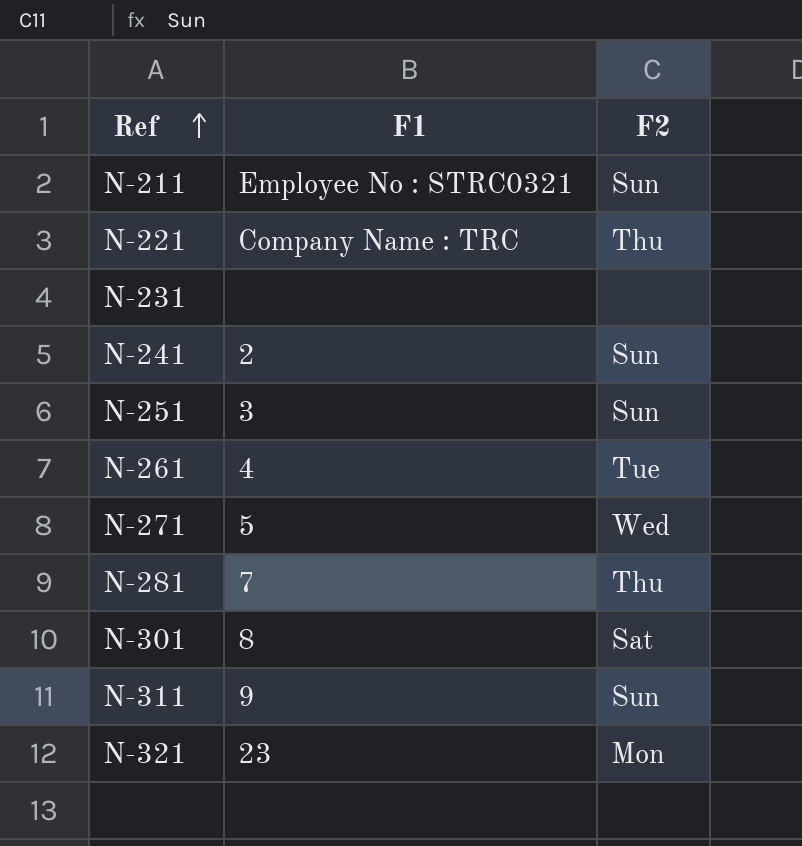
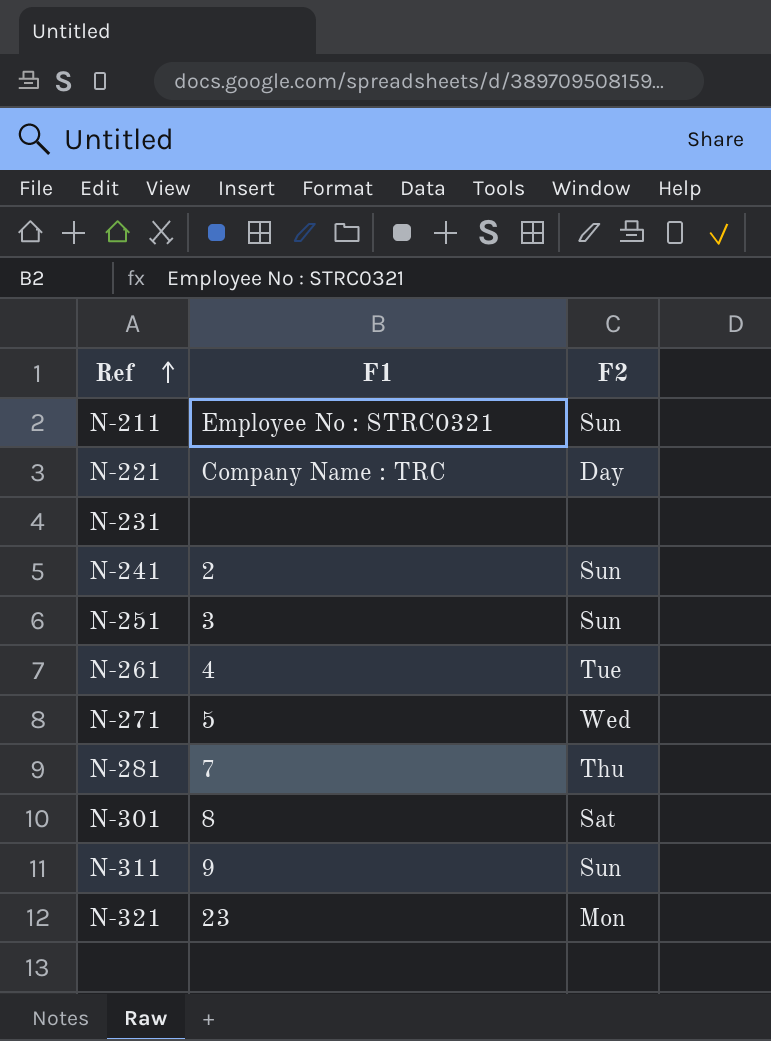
N-221 | F2: Thu -> Day

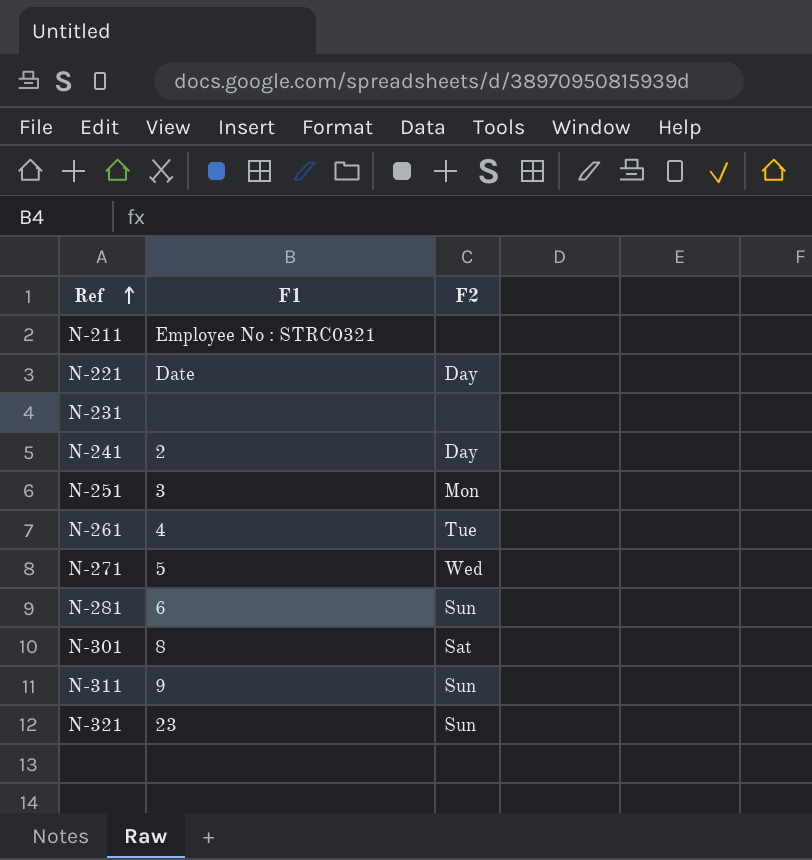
N-211 | F2: Sun -> none
N-221 | F1: Company Name : TRC -> Date
N-241 | F2: Sun -> Day
N-251 | F2: Sun -> Mon
N-281 | F1: 7 -> 6
N-281 | F2: Thu -> Sun
N-321 | F2: Mon -> Sun

